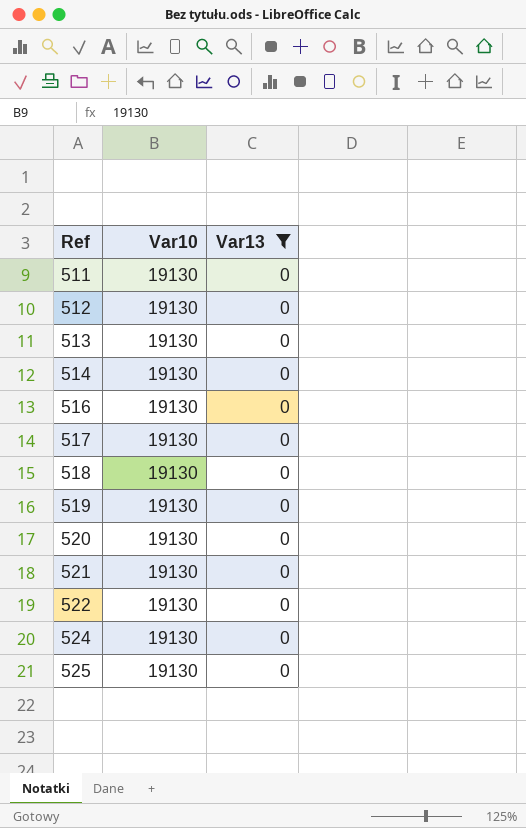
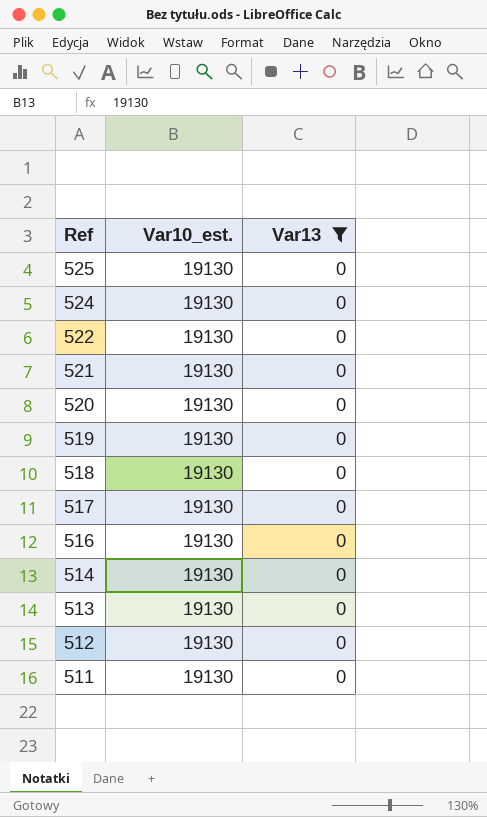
row order: Ref ascending -> Ref descending
column name: Var10 -> Var10_est.

